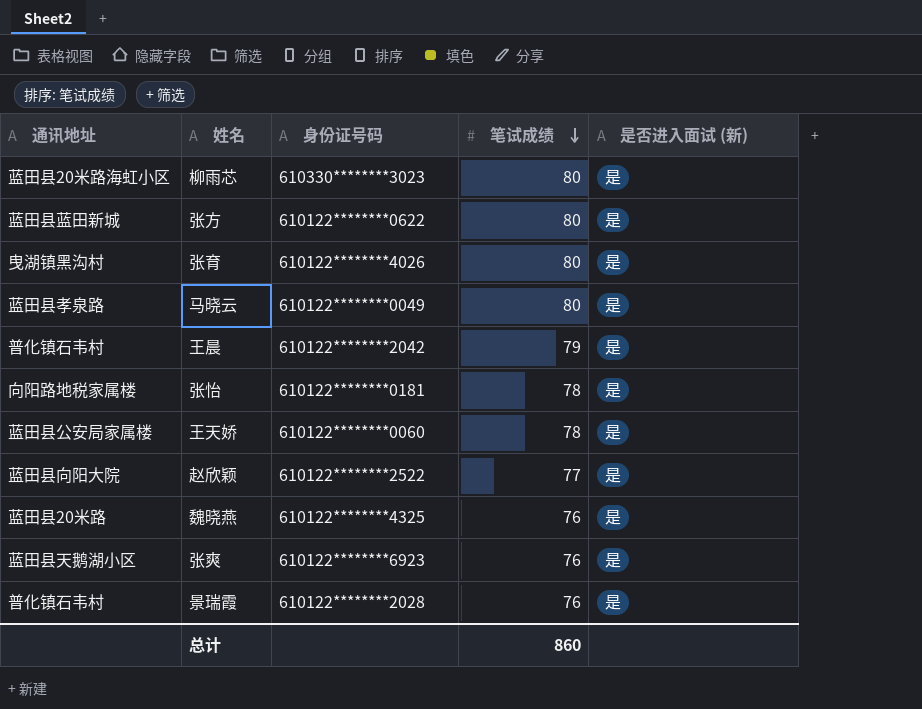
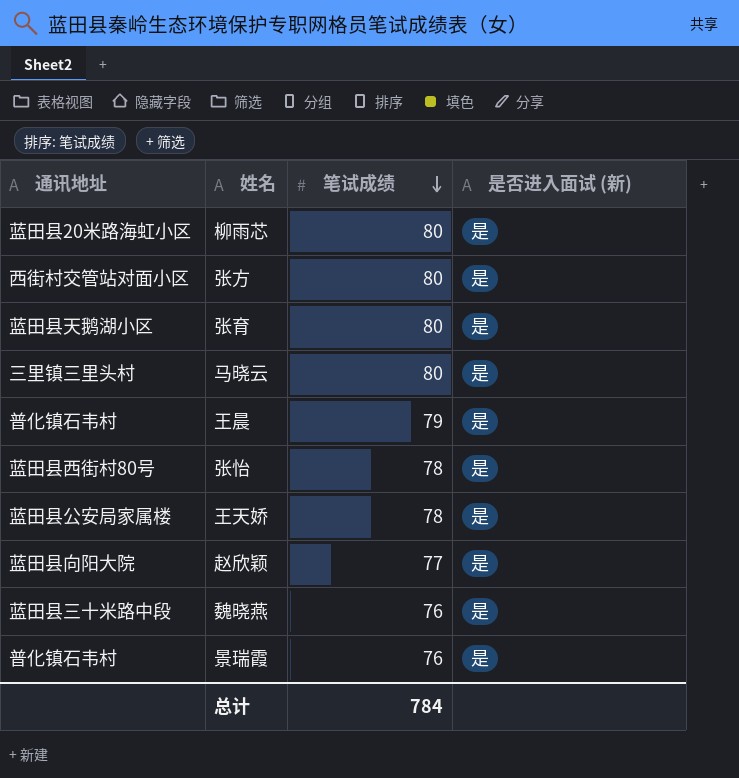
column 身份证号码 | position: 3 -> none
row 张爽: 蓝田县天鹅湖小区 | 610122********6923 | 76 | 是 -> none
张方 | 通讯地址: 蓝田县蓝田新城 -> 西街村交管站对面小区
张育 | 通讯地址: 曳湖镇黑沟村 -> 蓝田县天鹅湖小区
马晓云 | 通讯地址: 蓝田县孝泉路 -> 三里镇三里头村
张怡 | 通讯地址: 向阳路地税家属楼 -> 蓝田县西街村80号
魏晓燕 | 通讯地址: 蓝田县20米路 -> 蓝田县三十米路中段
总计 | 笔试成绩: 860 -> 784

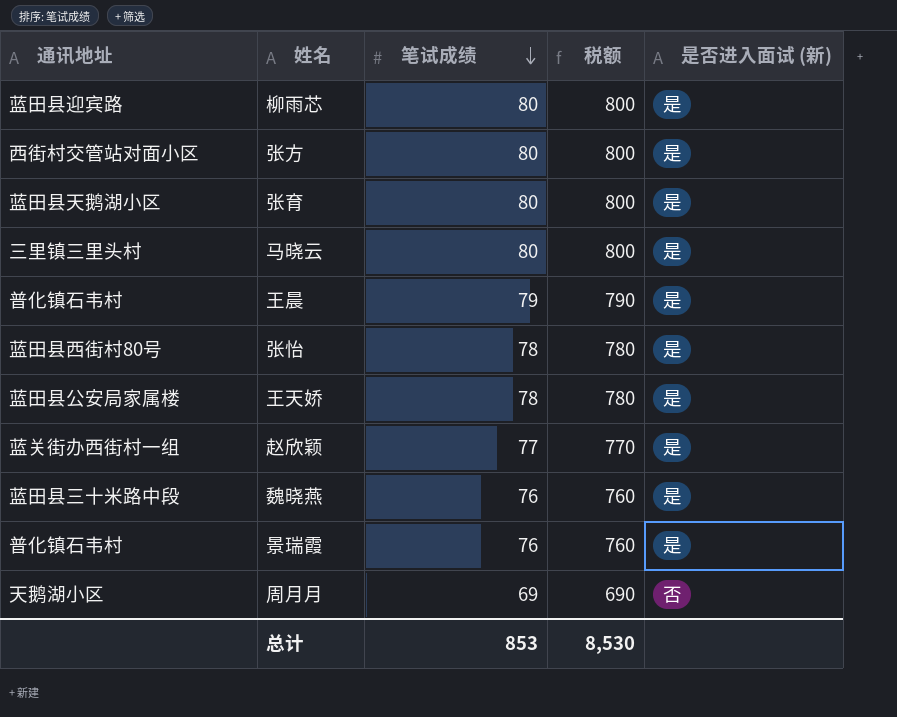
column 税额 | formula: none -> [笔试成绩] * 10
柳雨芯 | 通讯地址: 蓝田县20米路海虹小区 -> 蓝田县迎宾路
赵欣颖 | 通讯地址: 蓝田县向阳大院 -> 蓝关街办西街村一组
row 周月月: none -> 天鹅湖小区 | 69 | 690 | 否
总计 | 笔试成绩: 784 -> 853

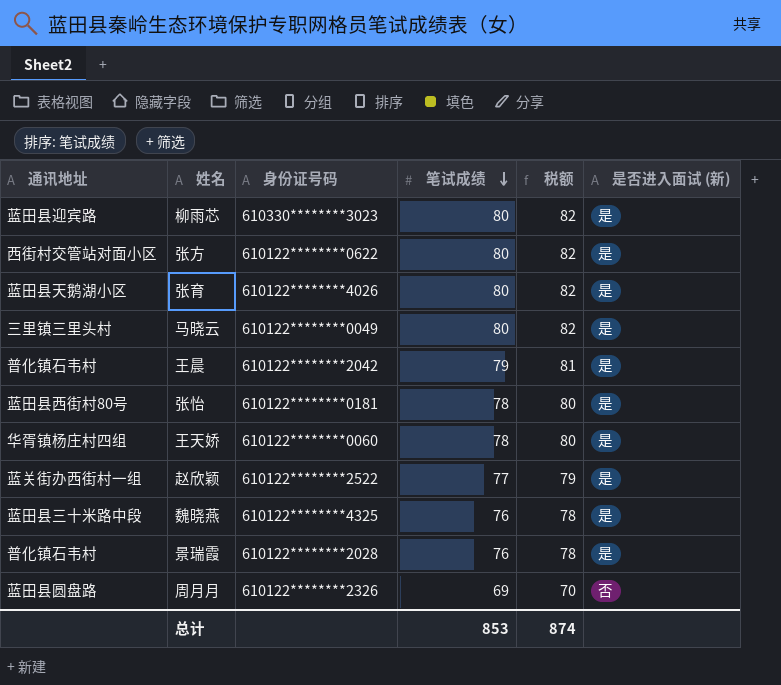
column 身份证号码 | position: none -> 3
column 税额 | formula: [笔试成绩] * 10 -> [笔试成绩] * 1.02
王天娇 | 通讯地址: 蓝田县公安局家属楼 -> 华胥镇杨庄村四组
周月月 | 通讯地址: 天鹅湖小区 -> 蓝田县圆盘路
总计 | 税额: 8,530 -> 874

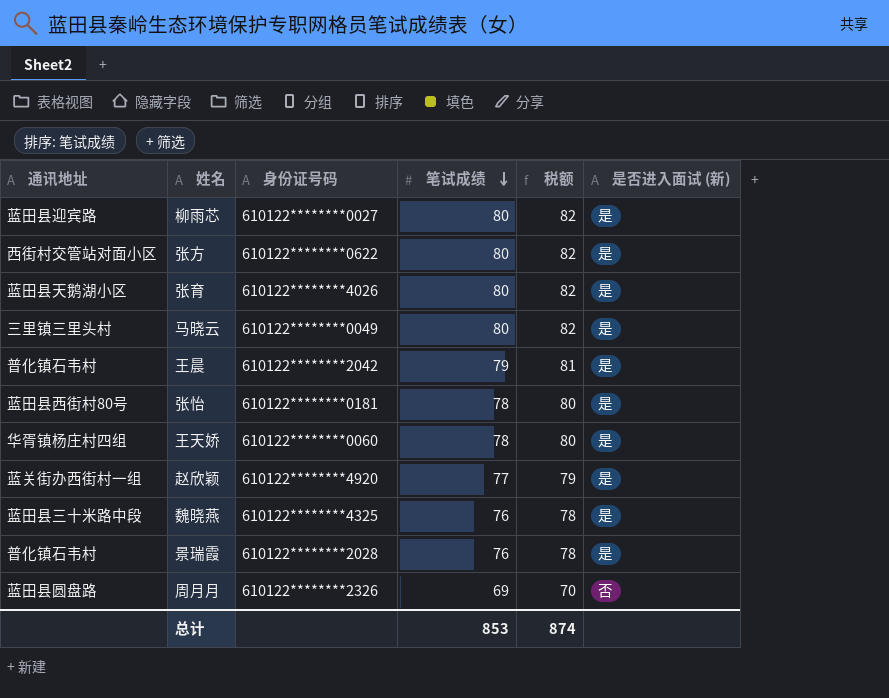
柳雨芯 | 身份证号码: 610330********3023 -> 610122********0027
赵欣颖 | 身份证号码: 610122********2522 -> 610122********4920

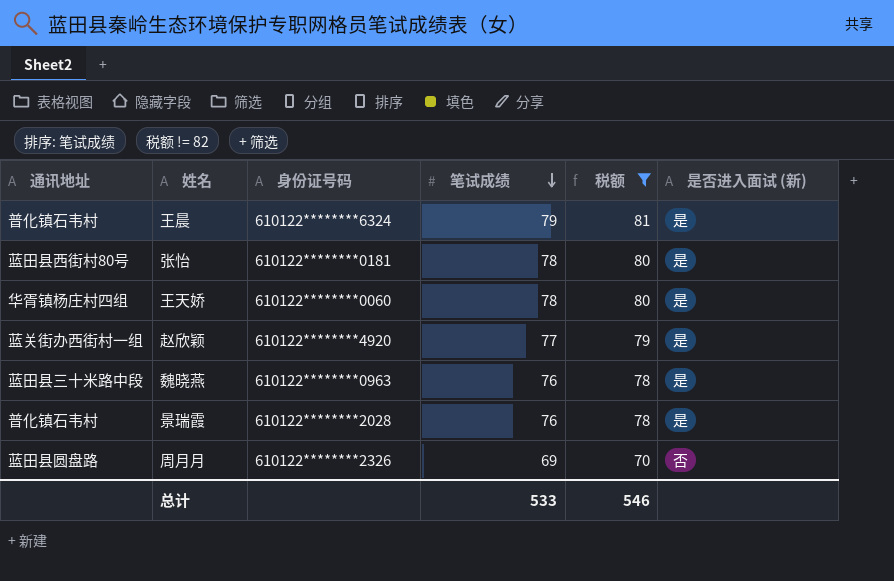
filter: none -> 税额 != 82
王晨 | 身份证号码: 610122********2042 -> 610122********6324
魏晓燕 | 身份证号码: 610122********4325 -> 610122********0963
总计 | 笔试成绩: 853 -> 533
总计 | 税额: 874 -> 546

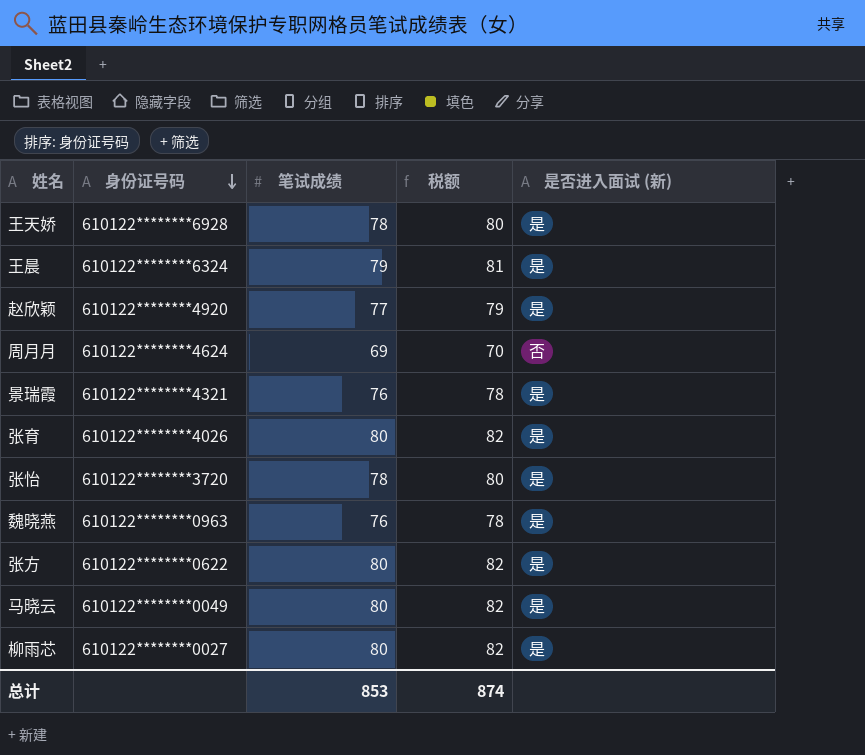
filter: 税额 != 82 -> none
row order: 笔试成绩 descending -> 身份证号码 descending
column 通讯地址 | position: 1 -> none
王天娇 | 身份证号码: 610122********0060 -> 610122********6928
周月月 | 身份证号码: 610122********2326 -> 610122********4624
景瑞霞 | 身份证号码: 610122********2028 -> 610122********4321
张怡 | 身份证号码: 610122********0181 -> 610122********3720
总计 | 笔试成绩: 533 -> 853
总计 | 税额: 546 -> 874

